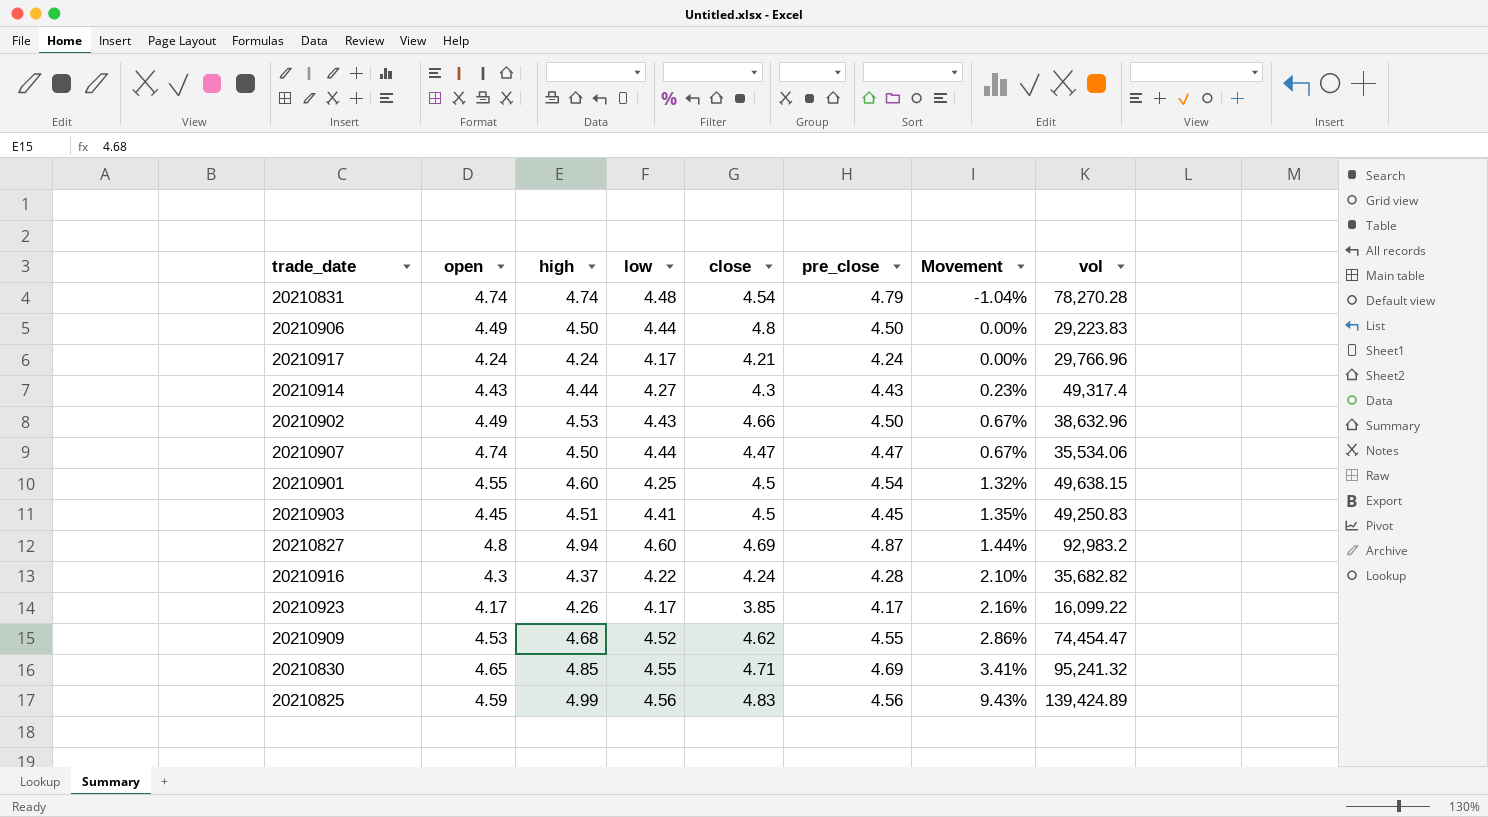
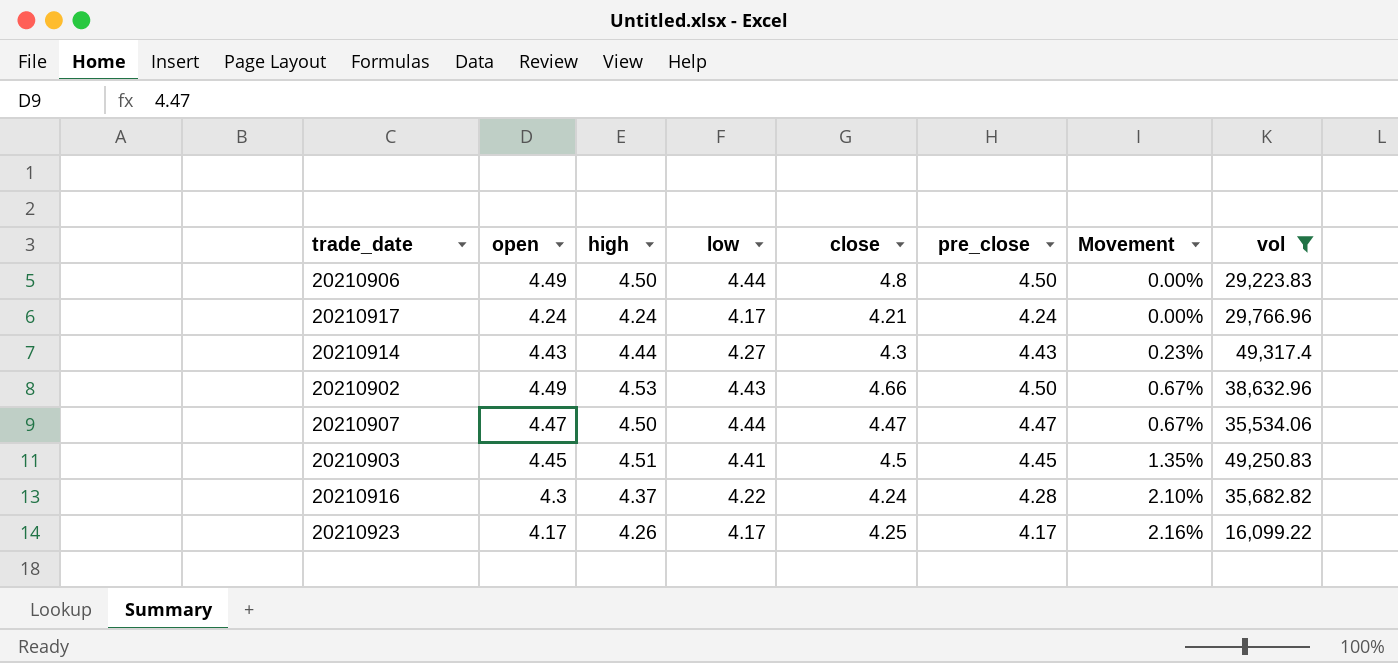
filter: none -> vol <= 49,317.4
20210907 | open: 4.74 -> 4.47
20210923 | close: 3.85 -> 4.25

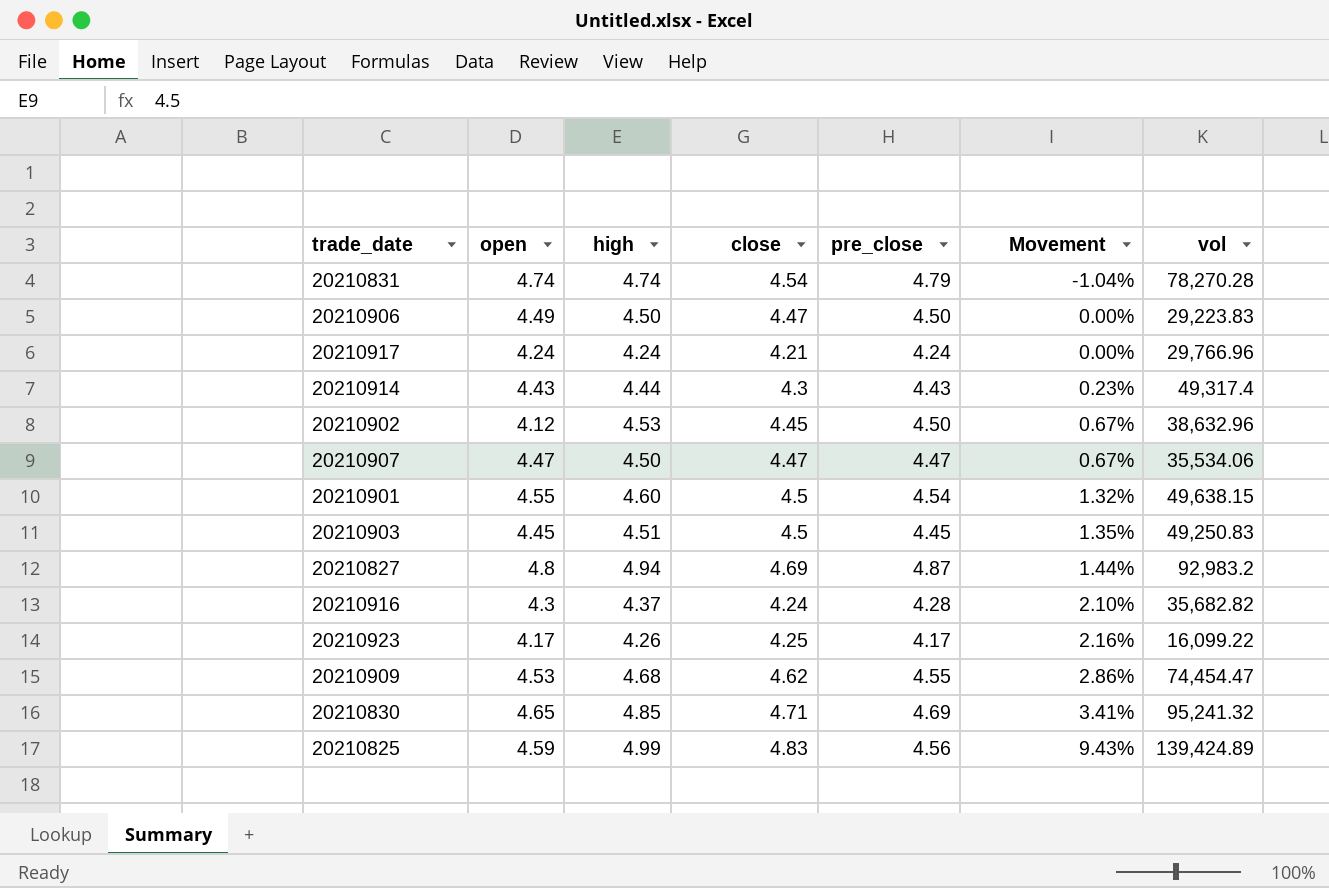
filter: vol <= 49,317.4 -> none
column low | position: 4 -> none
20210906 | close: 4.8 -> 4.47
20210902 | open: 4.49 -> 4.12
20210902 | close: 4.66 -> 4.45

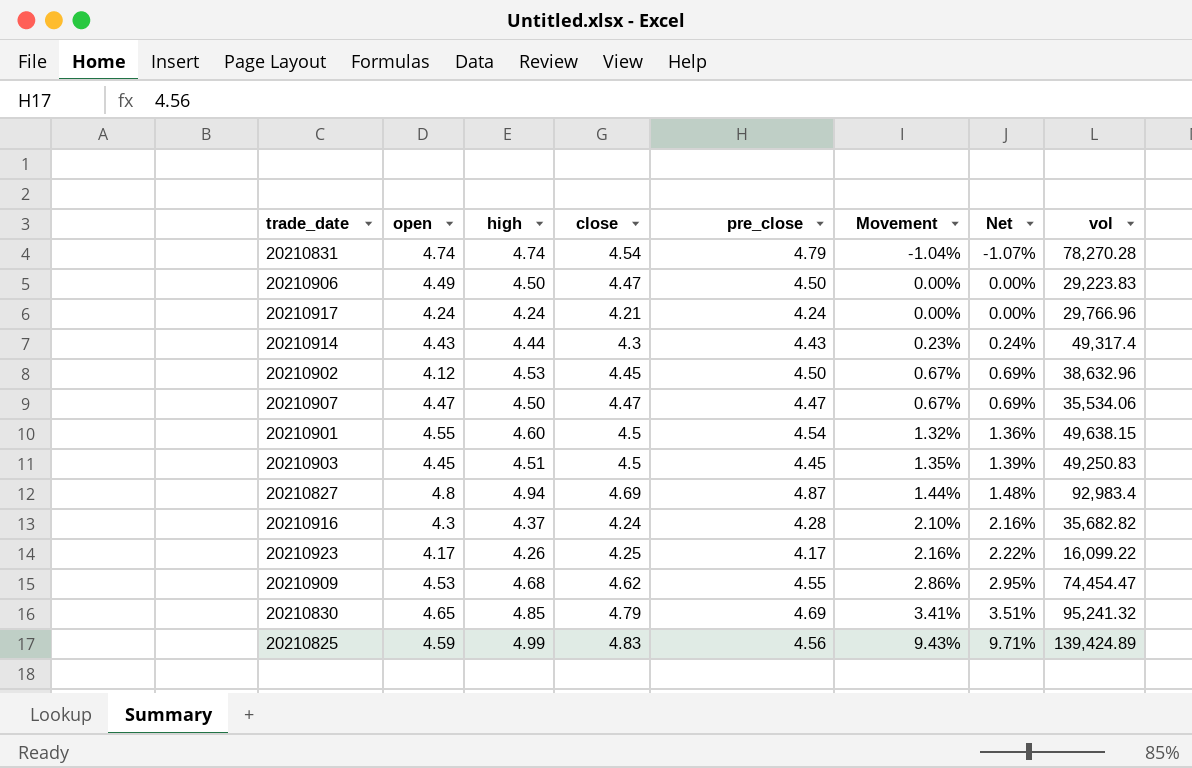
column Net | formula: none -> [Movement] * 1.03
20210827 | vol: 92,983.2 -> 92,983.4
20210830 | close: 4.71 -> 4.79

